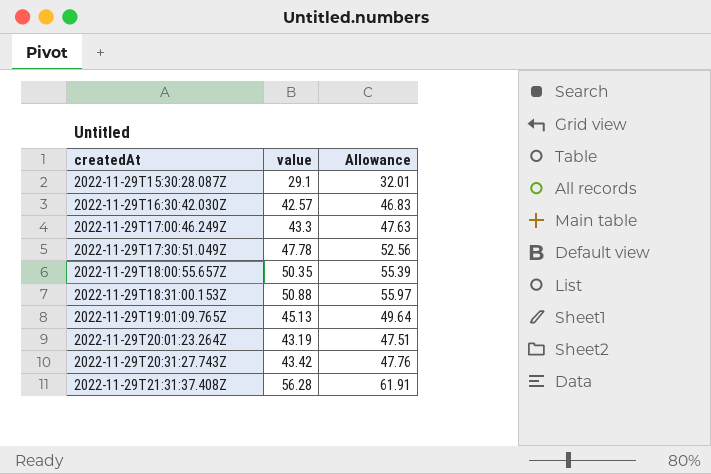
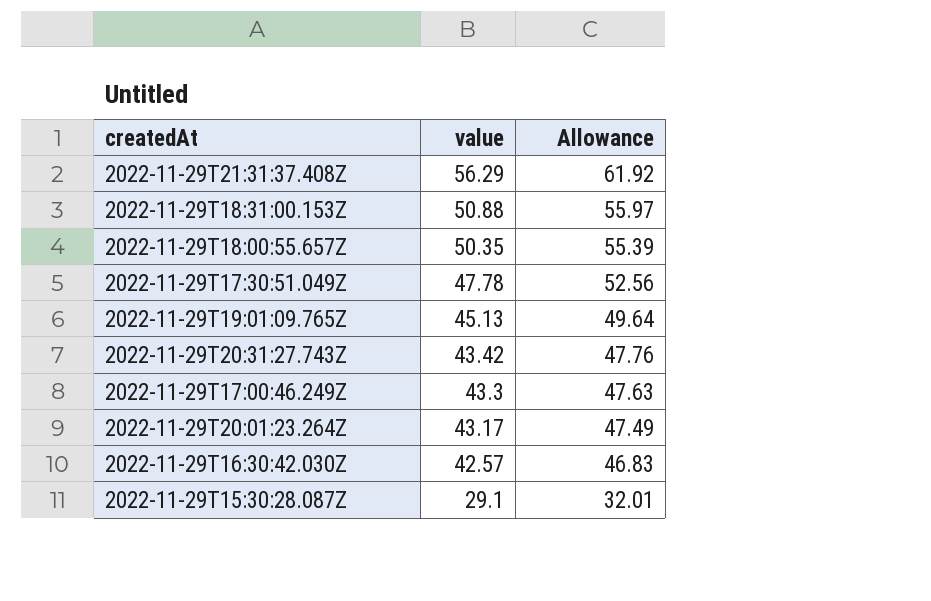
row order: createdAt ascending -> value descending
2022-11-29T21:31:37.408Z | value: 56.28 -> 56.29
2022-11-29T21:31:37.408Z | Allowance: 61.91 -> 61.92
2022-11-29T20:01:23.264Z | value: 43.19 -> 43.17
2022-11-29T20:01:23.264Z | Allowance: 47.51 -> 47.49

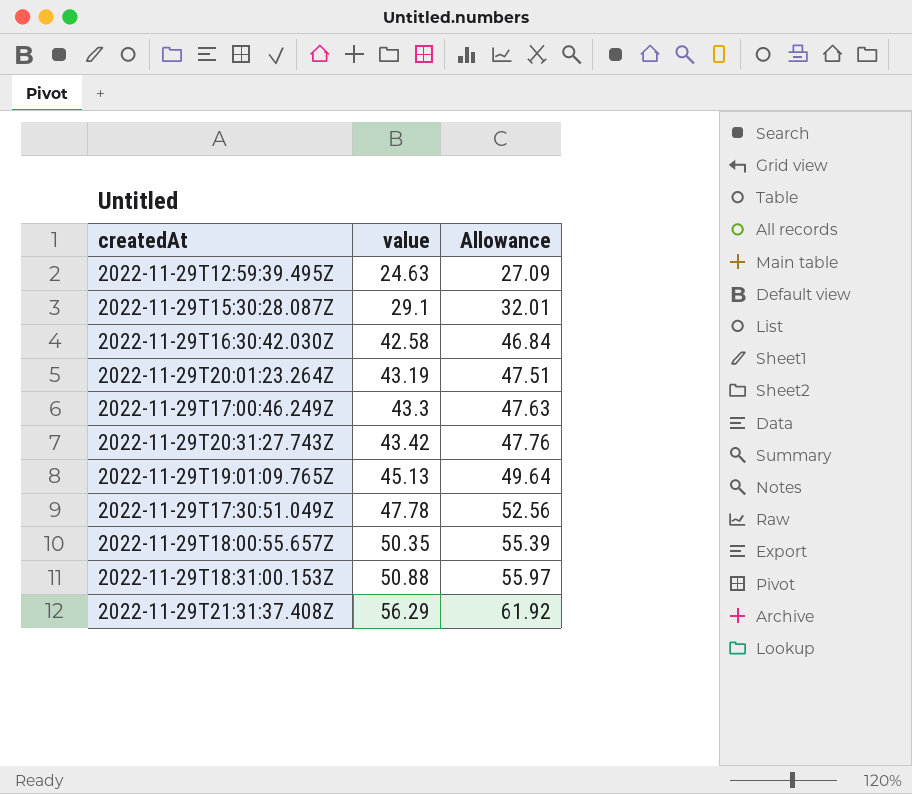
row order: value descending -> value ascending
row 2022-11-29T12:59:39.495Z: none -> 24.63 | 27.09
2022-11-29T16:30:42.030Z | value: 42.57 -> 42.58
2022-11-29T16:30:42.030Z | Allowance: 46.83 -> 46.84
2022-11-29T20:01:23.264Z | value: 43.17 -> 43.19
2022-11-29T20:01:23.264Z | Allowance: 47.49 -> 47.51

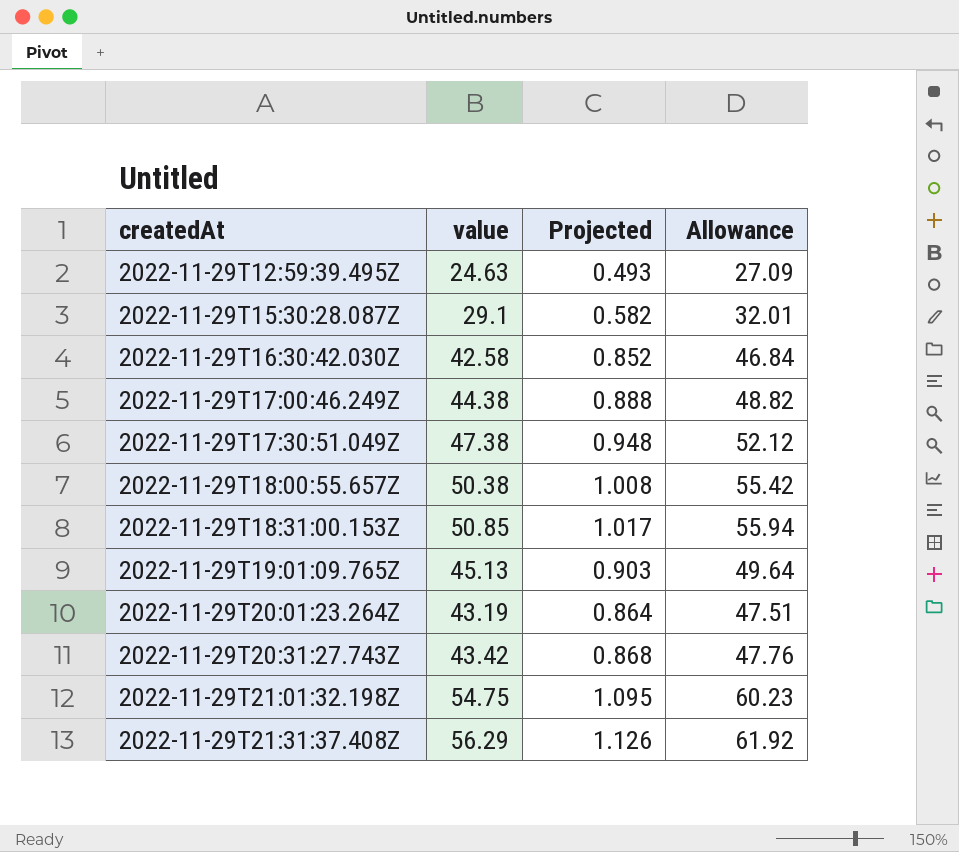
row order: value ascending -> createdAt ascending
column Projected | formula: none -> [value] * 0.02
2022-11-29T17:00:46.249Z | value: 43.3 -> 44.38
2022-11-29T17:00:46.249Z | Allowance: 47.63 -> 48.82
2022-11-29T17:30:51.049Z | value: 47.78 -> 47.38
2022-11-29T17:30:51.049Z | Allowance: 52.56 -> 52.12
2022-11-29T18:00:55.657Z | value: 50.35 -> 50.38
2022-11-29T18:00:55.657Z | Allowance: 55.39 -> 55.42
2022-11-29T18:31:00.153Z | value: 50.88 -> 50.85
2022-11-29T18:31:00.153Z | Allowance: 55.97 -> 55.94
row 2022-11-29T21:01:32.198Z: none -> 54.75 | 1.095 | 60.23

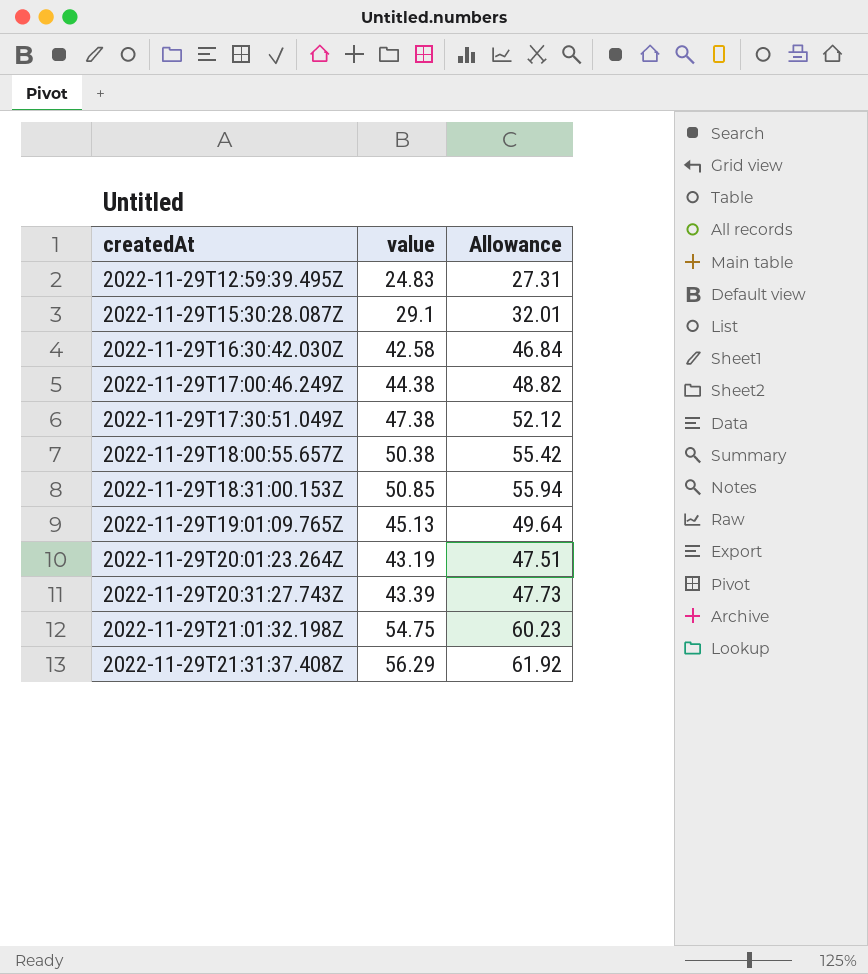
column Projected | formula: [value] * 0.02 -> none
2022-11-29T12:59:39.495Z | value: 24.63 -> 24.83
2022-11-29T12:59:39.495Z | Allowance: 27.09 -> 27.31
2022-11-29T20:31:27.743Z | value: 43.42 -> 43.39
2022-11-29T20:31:27.743Z | Allowance: 47.76 -> 47.73

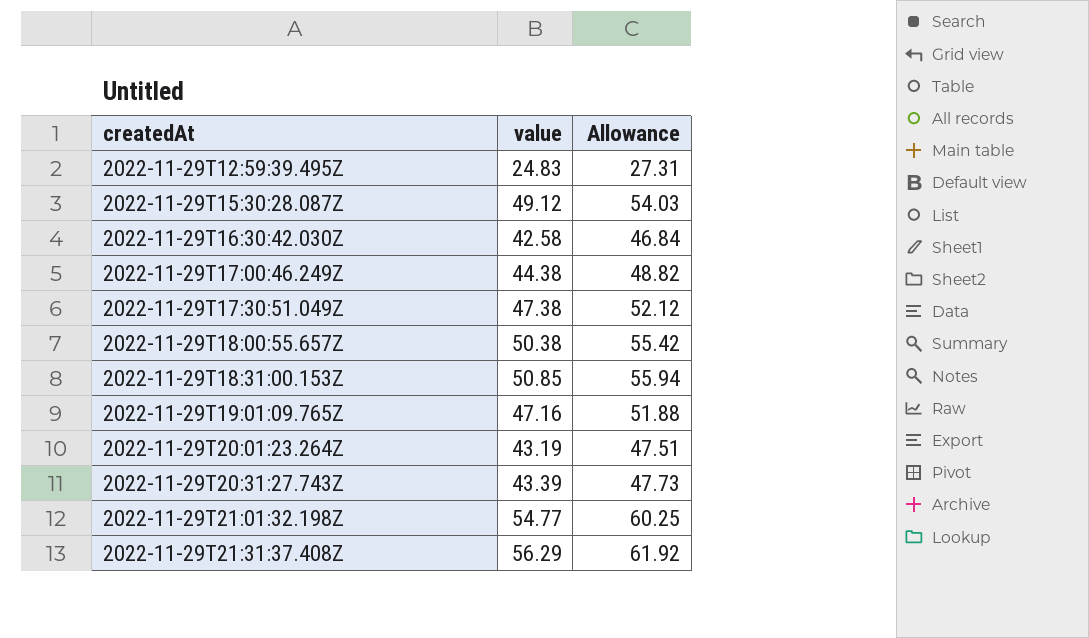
2022-11-29T15:30:28.087Z | value: 29.1 -> 49.12
2022-11-29T15:30:28.087Z | Allowance: 32.01 -> 54.03
2022-11-29T19:01:09.765Z | value: 45.13 -> 47.16
2022-11-29T19:01:09.765Z | Allowance: 49.64 -> 51.88
2022-11-29T21:01:32.198Z | value: 54.75 -> 54.77
2022-11-29T21:01:32.198Z | Allowance: 60.23 -> 60.25

